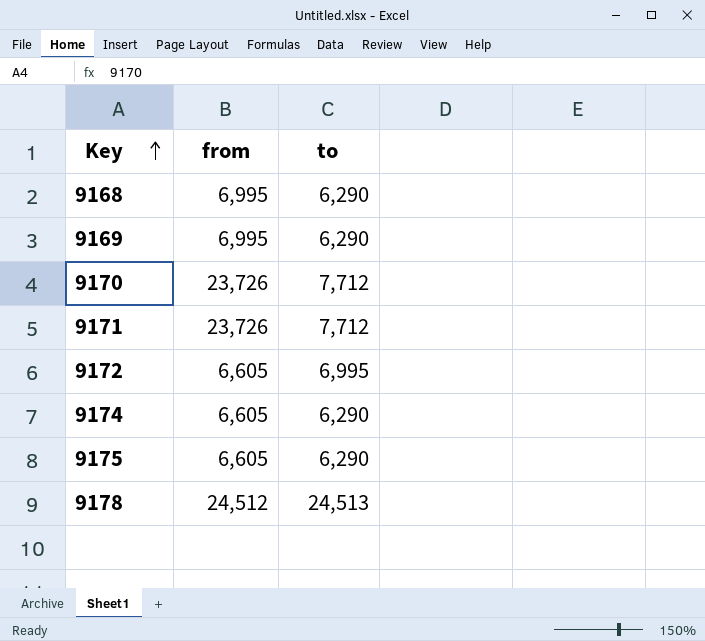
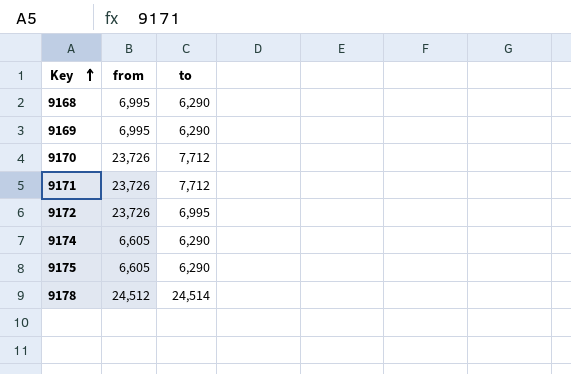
9172 | from: 6,605 -> 23,726
9178 | to: 24,513 -> 24,514

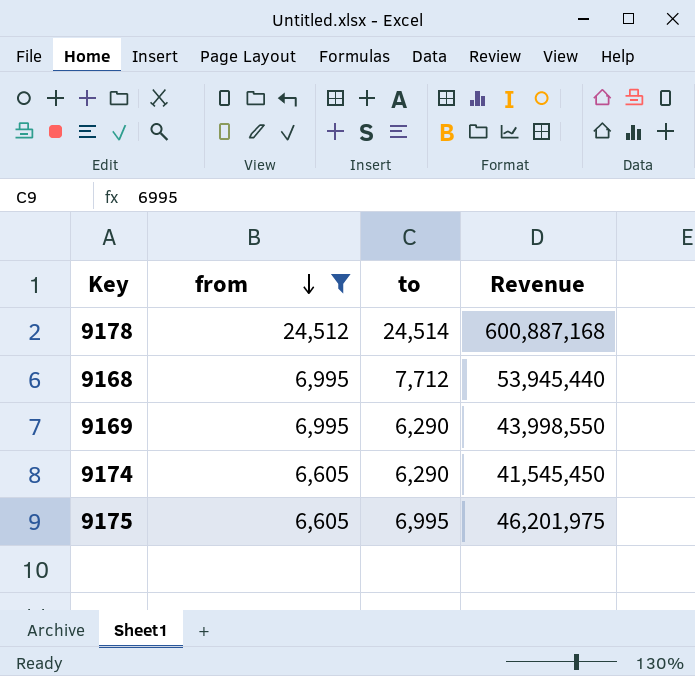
filter: none -> from != 23,726
row order: Key ascending -> from descending
column Revenue | formula: none -> [from] * [to]
9168 | to: 6,290 -> 7,712
9175 | to: 6,290 -> 6,995

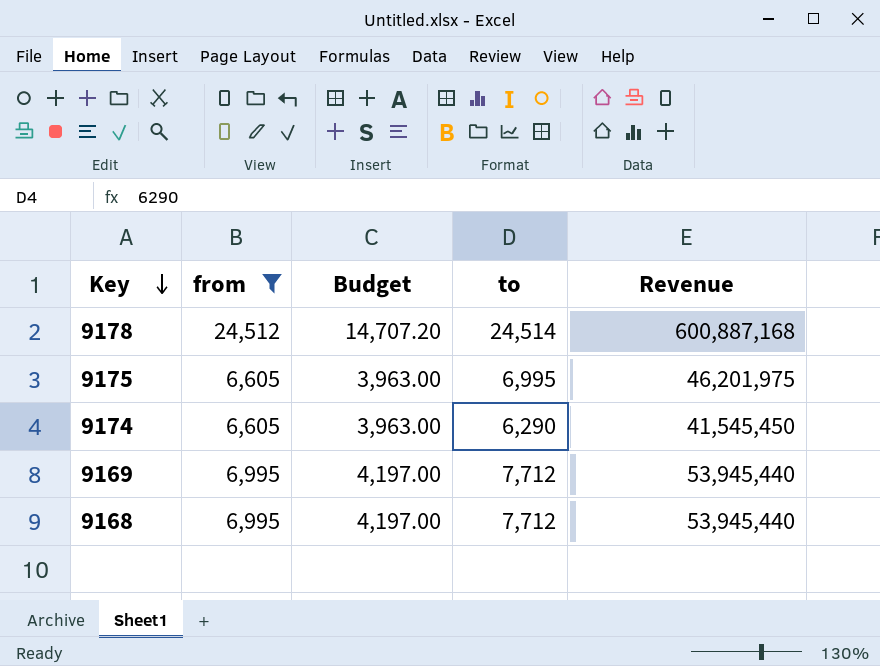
row order: from descending -> Key descending
column Budget | formula: none -> [from] * 0.6
9169 | to: 6,290 -> 7,712
9169 | Revenue: 43,998,550 -> 53,945,440

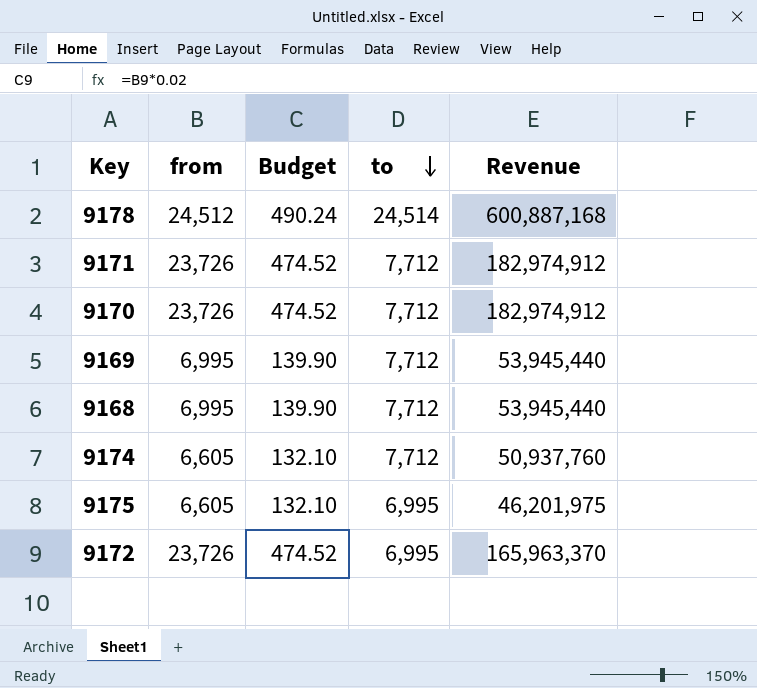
filter: from != 23,726 -> none
row order: Key descending -> to descending
column Budget | formula: [from] * 0.6 -> [from] * 0.02
9174 | to: 6,290 -> 7,712
9174 | Revenue: 41,545,450 -> 50,937,760

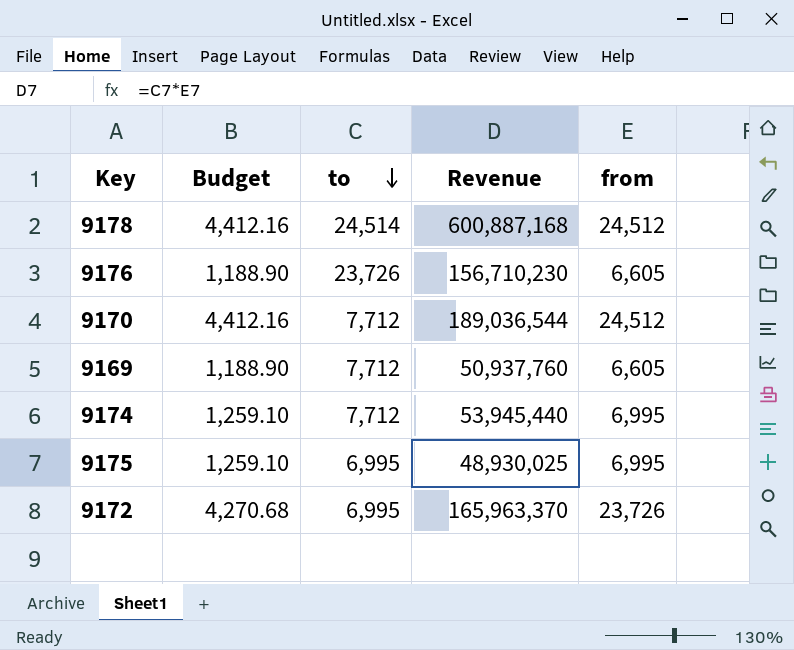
column Budget | formula: [from] * 0.02 -> [from] * 0.18
column from | position: 2 -> 5
row 9171: 23,726 | 474.52 | 7,712 | 182,974,912 -> none
row 9168: 6,995 | 139.90 | 7,712 | 53,945,440 -> none
row 9176: none -> 1,188.90 | 23,726 | 156,710,230 | 6,605
9170 | Revenue: 182,974,912 -> 189,036,544
9170 | from: 23,726 -> 24,512
9169 | Revenue: 53,945,440 -> 50,937,760
9169 | from: 6,995 -> 6,605
9174 | Revenue: 50,937,760 -> 53,945,440
9174 | from: 6,605 -> 6,995
9175 | Revenue: 46,201,975 -> 48,930,025
9175 | from: 6,605 -> 6,995

